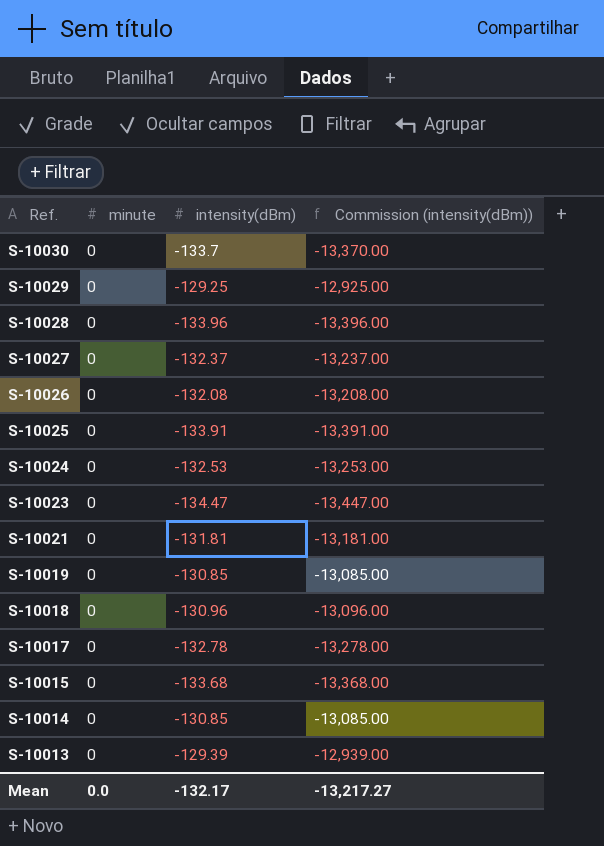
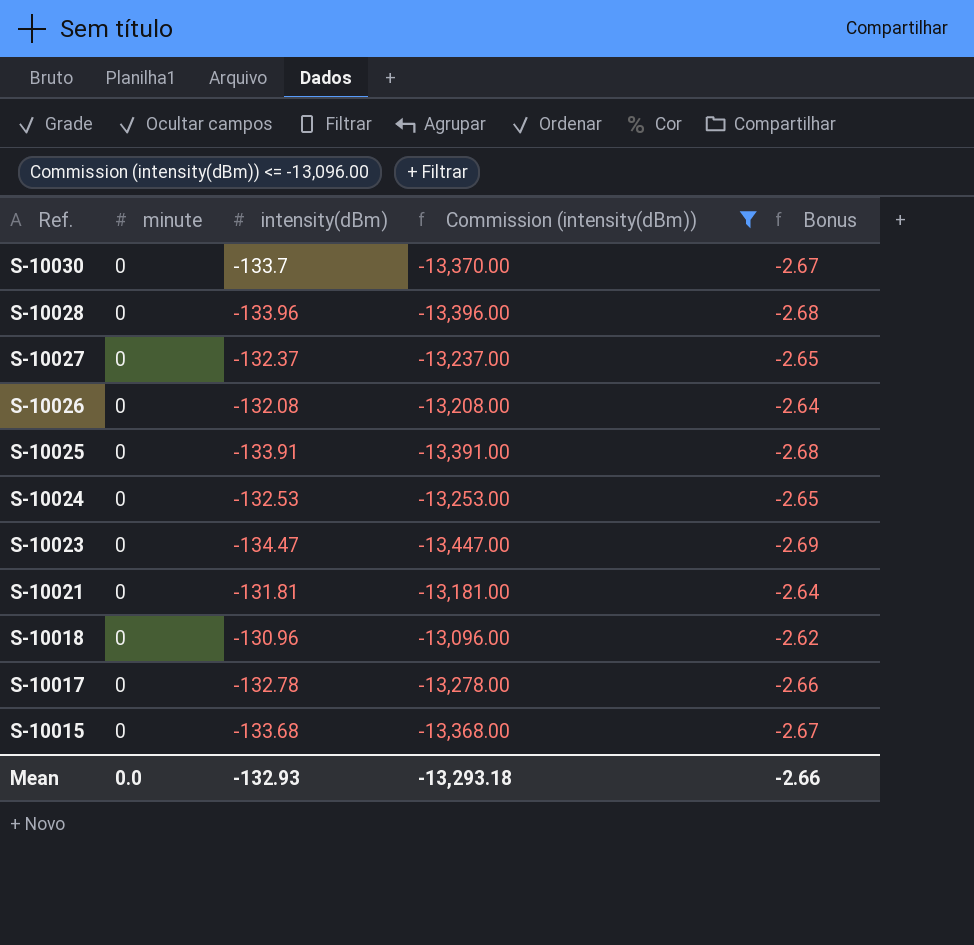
filter: none -> Commission (intensity(dBm)) <= -13,096.00
column Bonus | formula: none -> [intensity(dBm)] * 0.02
Mean | intensity(dBm): -132.17 -> -132.93
Mean | Commission (intensity(dBm)): -13,217.27 -> -13,293.18

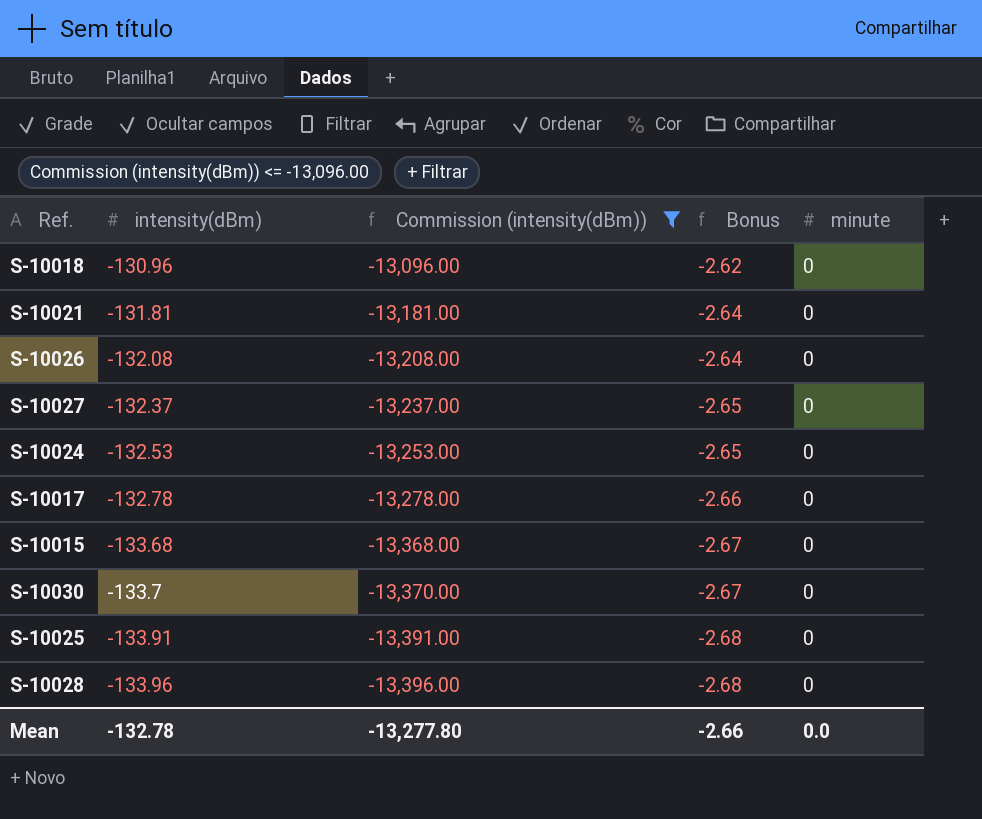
row order: Ref. descending -> intensity(dBm) descending
column minute | position: 2 -> 5
row S-10023: 0 | -134.47 | -13,447.00 | -2.69 -> none
Mean | intensity(dBm): -132.93 -> -132.78
Mean | Commission (intensity(dBm)): -13,293.18 -> -13,277.80

